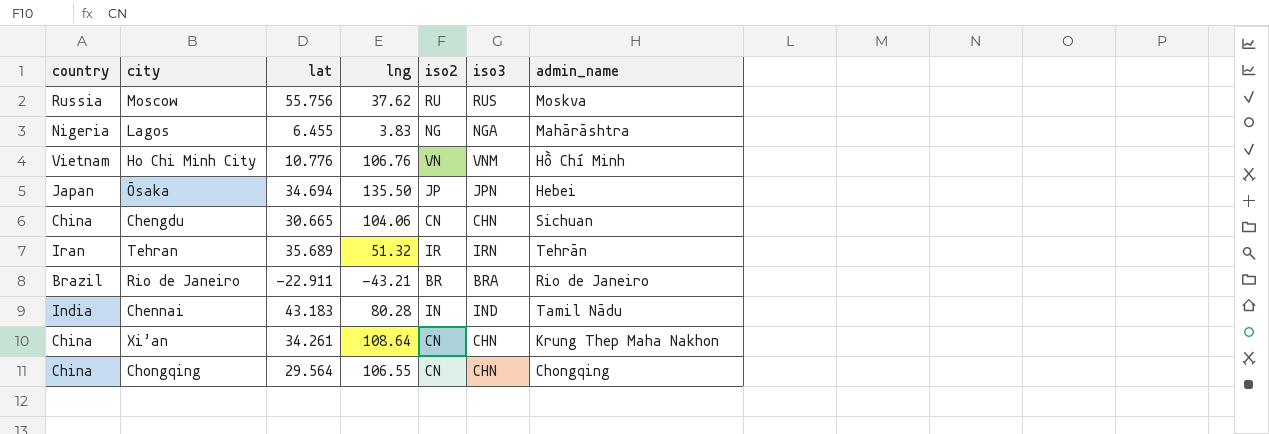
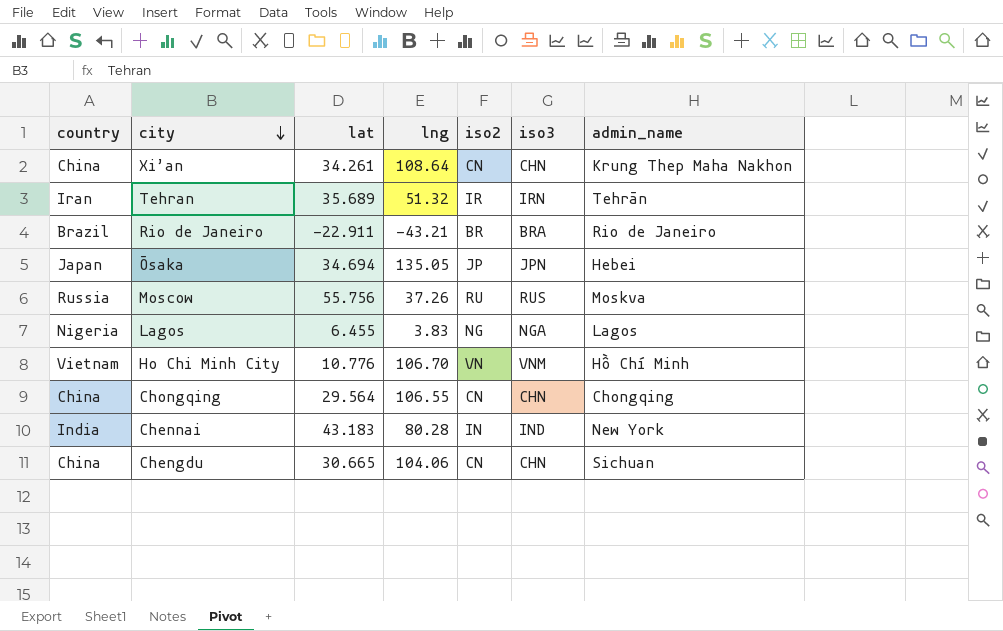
row order: none -> city descending
Ōsaka | lng: 135.50 -> 135.05
Moscow | lng: 37.62 -> 37.26
Lagos | admin_name: Mahārāshtra -> Lagos
Ho Chi Minh City | lng: 106.76 -> 106.70
Chennai | admin_name: Tamil Nādu -> New York

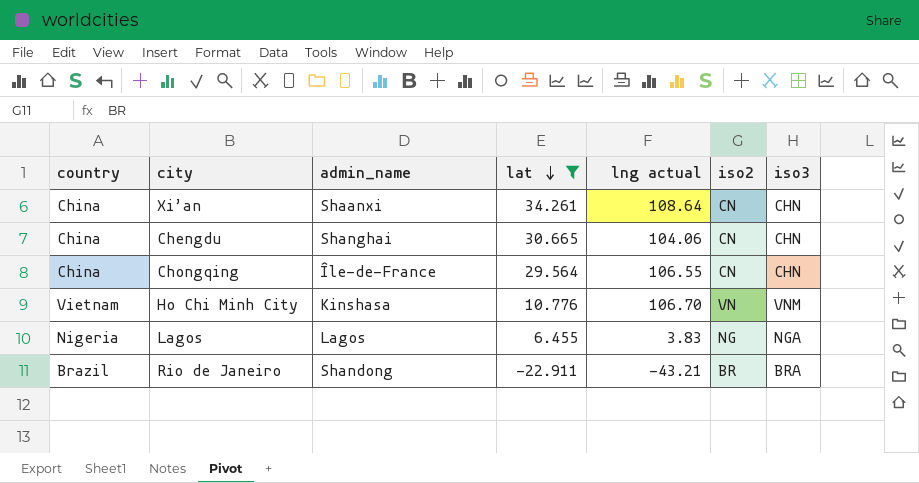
filter: none -> lat <= 34.261
row order: city descending -> lat descending
column admin_name | position: 7 -> 3
column name: lng -> lng actual
Xi’an | admin_name: Krung Thep Maha Nakhon -> Shaanxi
Chengdu | admin_name: Sichuan -> Shanghai
Chongqing | admin_name: Chongqing -> Île-de-France
Ho Chi Minh City | admin_name: Hồ Chí Minh -> Kinshasa
Rio de Janeiro | admin_name: Rio de Janeiro -> Shandong

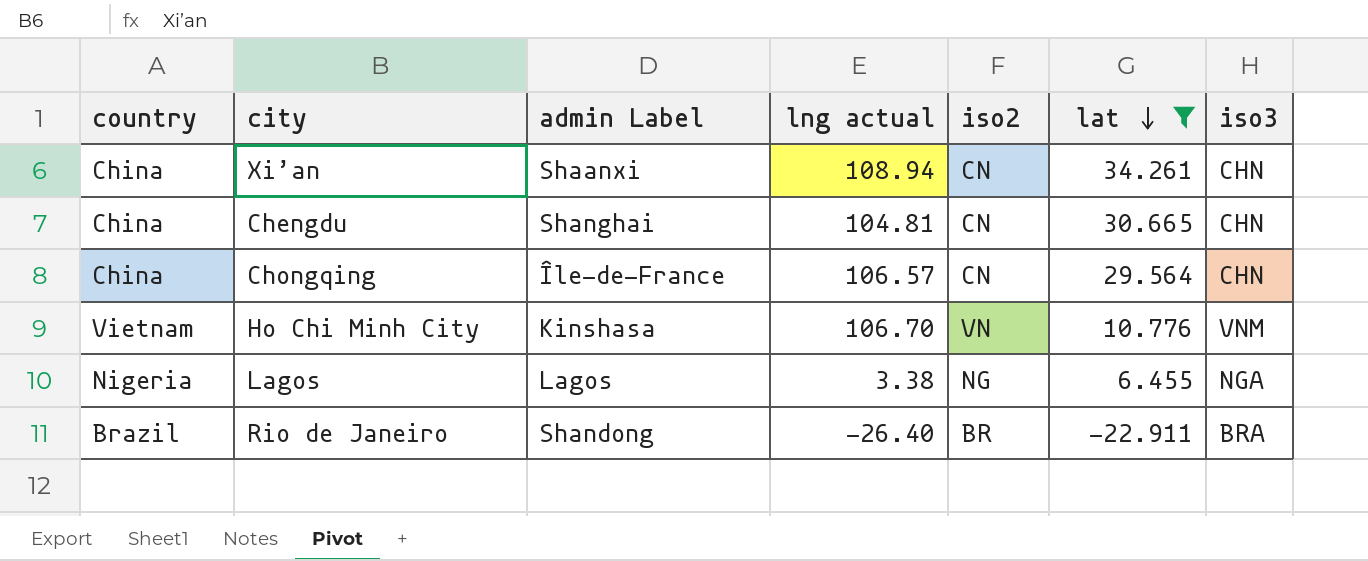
column name: admin_name -> admin Label
column lat | position: 4 -> 6
Xi’an | lng actual: 108.64 -> 108.94
Chengdu | lng actual: 104.06 -> 104.81
Chongqing | lng actual: 106.55 -> 106.57
Lagos | lng actual: 3.83 -> 3.38
Rio de Janeiro | lng actual: -43.21 -> -26.40

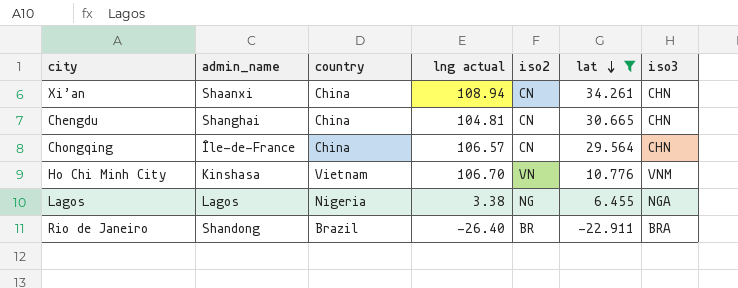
column name: admin Label -> admin_name
column country | position: 1 -> 3

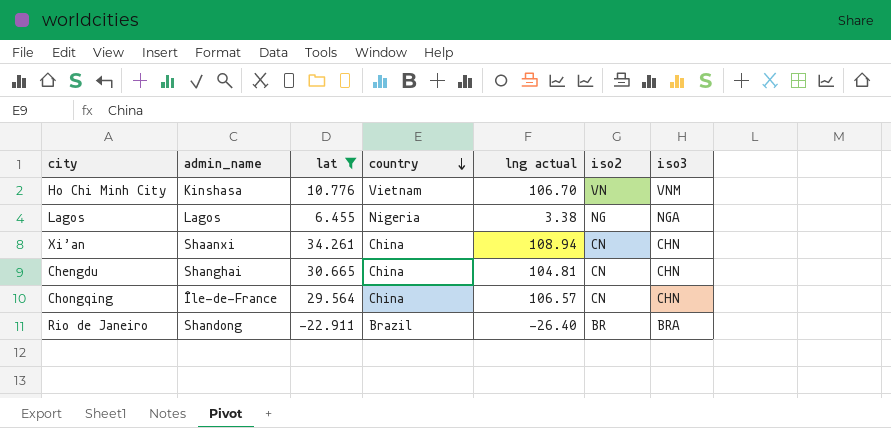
row order: lat descending -> country descending
column lat | position: 6 -> 3

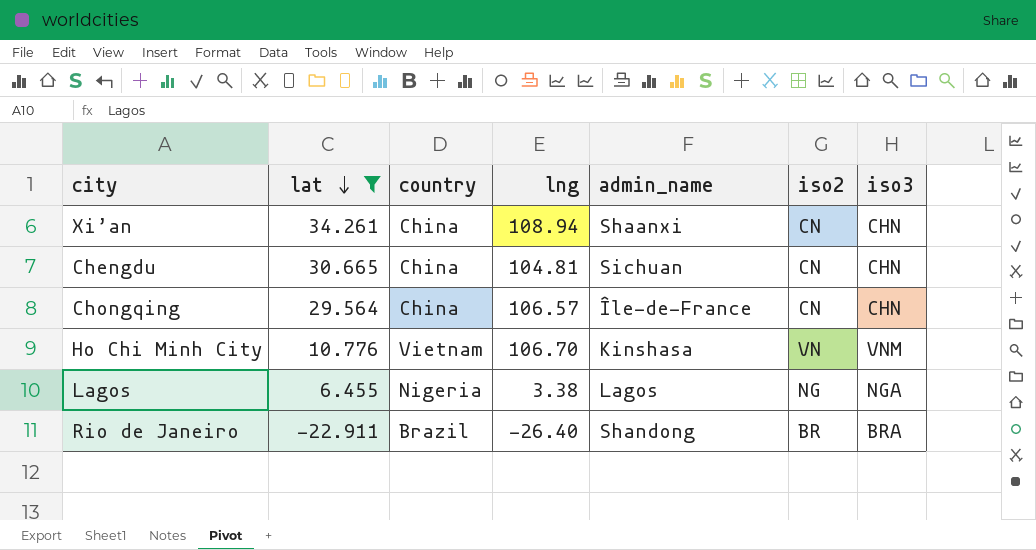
row order: country descending -> lat descending
column name: lng actual -> lng
column admin_name | position: 2 -> 5
Chengdu | admin_name: Shanghai -> Sichuan

